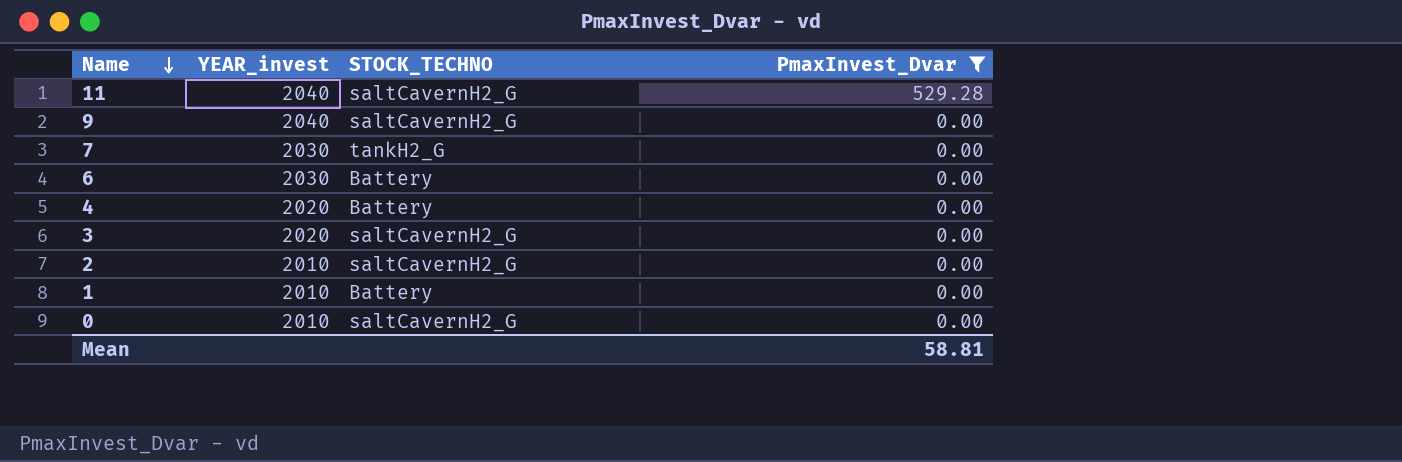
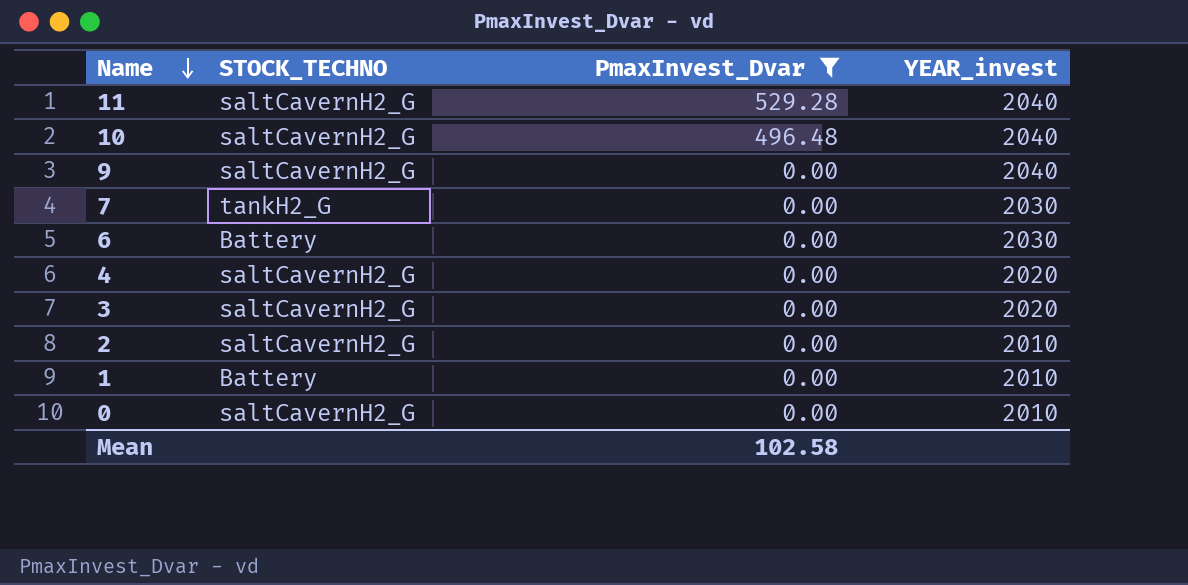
column YEAR_invest | position: 2 -> 4
row 10: none -> saltCavernH2_G | 496.48 | 2040
4 | STOCK_TECHNO: Battery -> saltCavernH2_G
Mean | PmaxInvest_Dvar: 58.81 -> 102.58

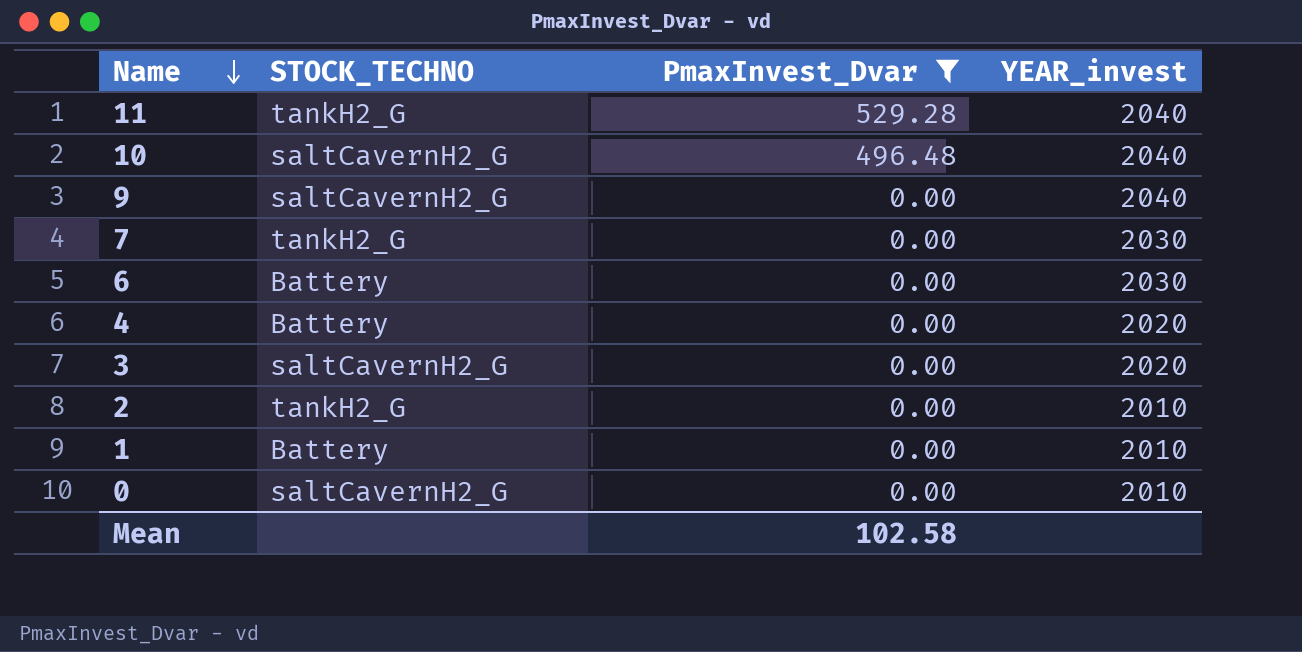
11 | STOCK_TECHNO: saltCavernH2_G -> tankH2_G
4 | STOCK_TECHNO: saltCavernH2_G -> Battery
2 | STOCK_TECHNO: saltCavernH2_G -> tankH2_G

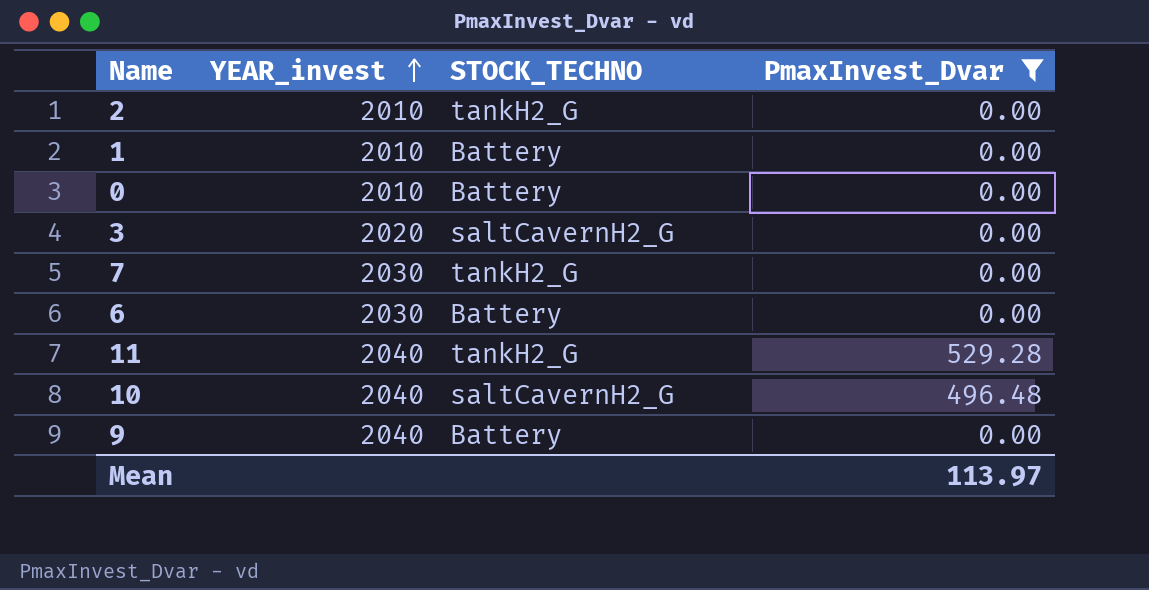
row order: Name descending -> YEAR_invest ascending
column YEAR_invest | position: 4 -> 2
row 4: Battery | 0.00 | 2020 -> none
0 | STOCK_TECHNO: saltCavernH2_G -> Battery
9 | STOCK_TECHNO: saltCavernH2_G -> Battery
Mean | PmaxInvest_Dvar: 102.58 -> 113.97

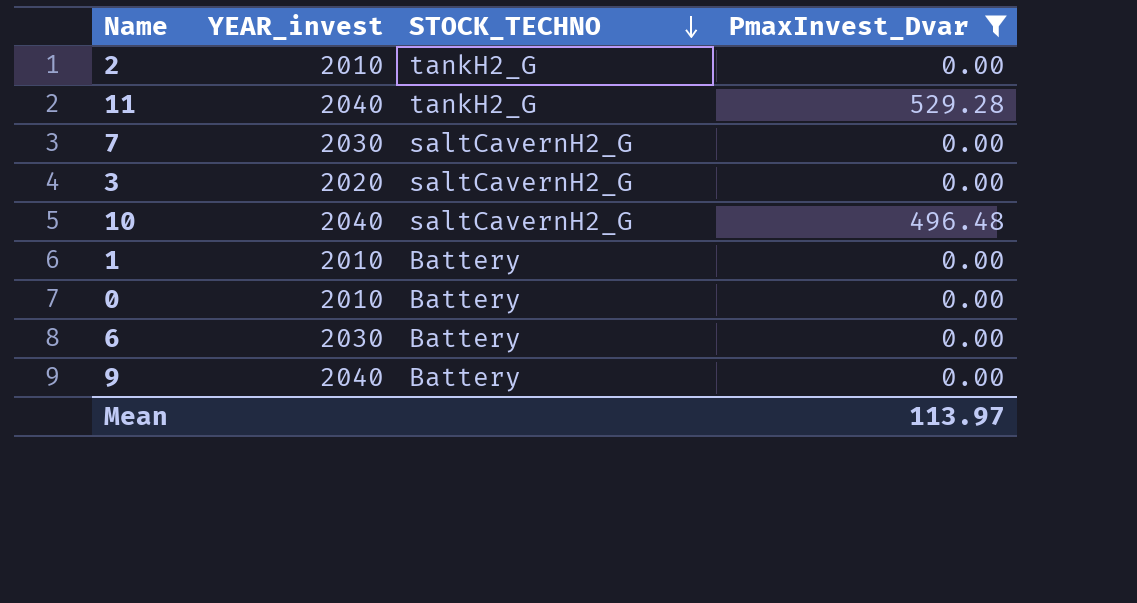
row order: YEAR_invest ascending -> STOCK_TECHNO descending
7 | STOCK_TECHNO: tankH2_G -> saltCavernH2_G

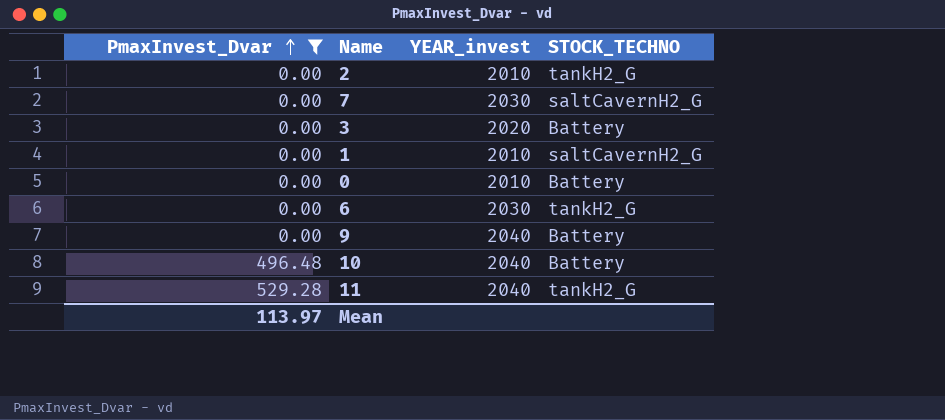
row order: STOCK_TECHNO descending -> PmaxInvest_Dvar ascending
column PmaxInvest_Dvar | position: 4 -> 1
3 | STOCK_TECHNO: saltCavernH2_G -> Battery
1 | STOCK_TECHNO: Battery -> saltCavernH2_G
6 | STOCK_TECHNO: Battery -> tankH2_G
10 | STOCK_TECHNO: saltCavernH2_G -> Battery

